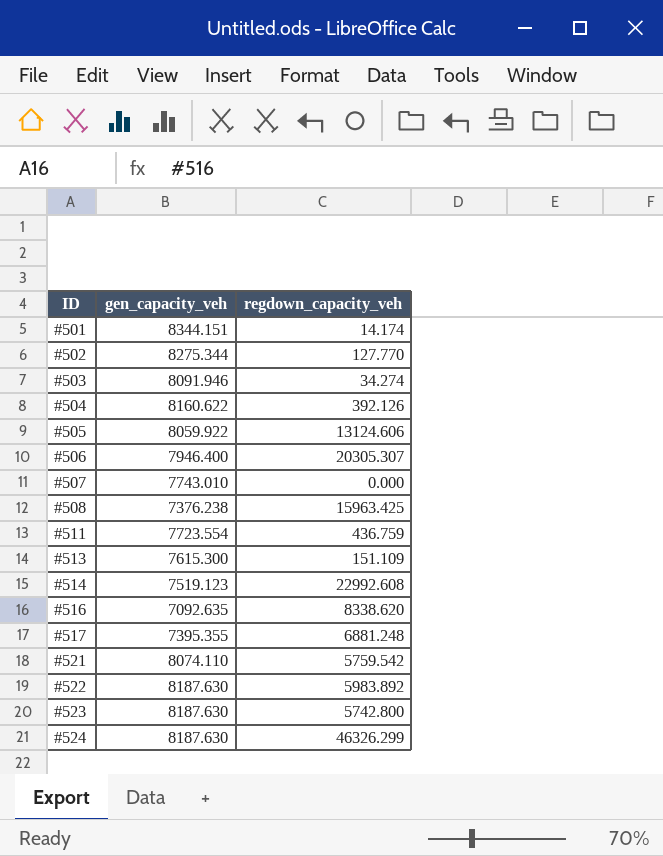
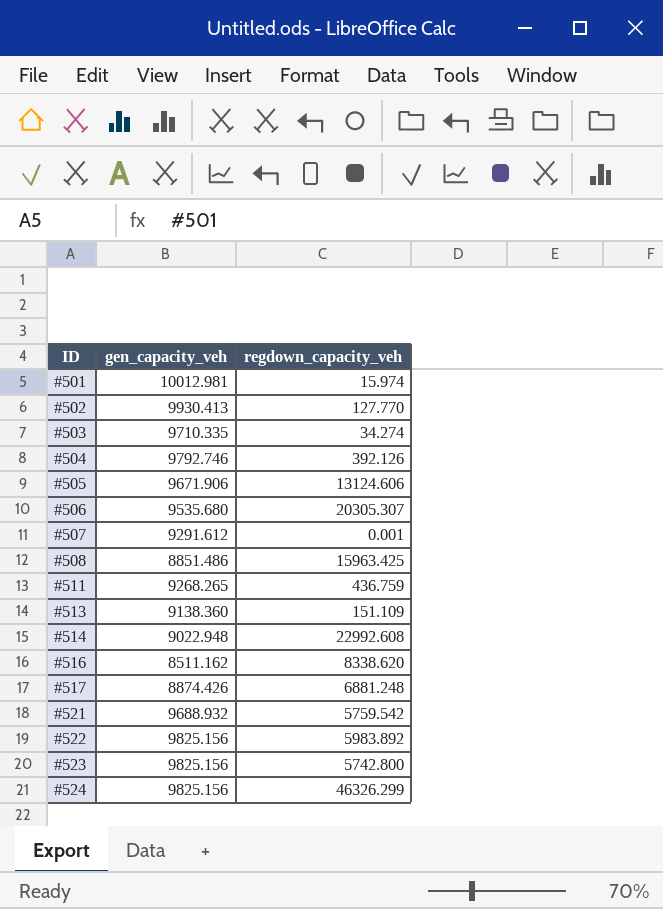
#501 | gen_capacity_veh: 8344.151 -> 10012.981
#501 | regdown_capacity_veh: 14.174 -> 15.974
#502 | gen_capacity_veh: 8275.344 -> 9930.413
#503 | gen_capacity_veh: 8091.946 -> 9710.335
#504 | gen_capacity_veh: 8160.622 -> 9792.746
#505 | gen_capacity_veh: 8059.922 -> 9671.906
#506 | gen_capacity_veh: 7946.400 -> 9535.680
#507 | gen_capacity_veh: 7743.010 -> 9291.612
#507 | regdown_capacity_veh: 0.000 -> 0.001
#508 | gen_capacity_veh: 7376.238 -> 8851.486
#511 | gen_capacity_veh: 7723.554 -> 9268.265
#513 | gen_capacity_veh: 7615.300 -> 9138.360
#514 | gen_capacity_veh: 7519.123 -> 9022.948
#516 | gen_capacity_veh: 7092.635 -> 8511.162
#517 | gen_capacity_veh: 7395.355 -> 8874.426
#521 | gen_capacity_veh: 8074.110 -> 9688.932
#522 | gen_capacity_veh: 8187.630 -> 9825.156
#523 | gen_capacity_veh: 8187.630 -> 9825.156
#524 | gen_capacity_veh: 8187.630 -> 9825.156

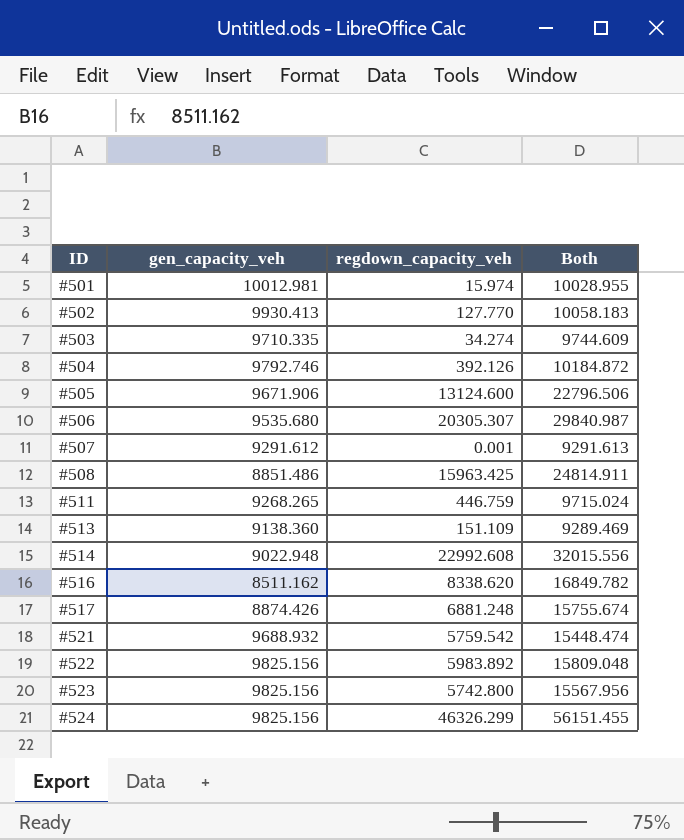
column Both | formula: none -> [gen_capacity_veh] + [regdown_capacity_veh]
#505 | regdown_capacity_veh: 13124.606 -> 13124.600
#511 | regdown_capacity_veh: 436.759 -> 446.759

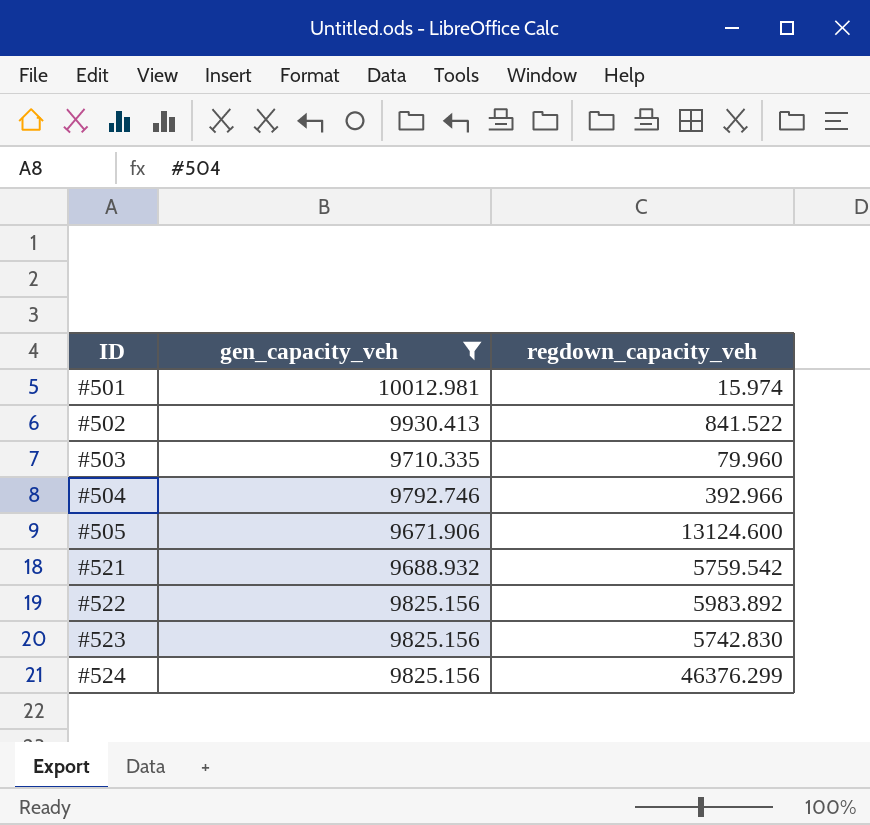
filter: none -> gen_capacity_veh >= 9671.906
column Both | formula: [gen_capacity_veh] + [regdown_capacity_veh] -> none
#502 | regdown_capacity_veh: 127.770 -> 841.522
#503 | regdown_capacity_veh: 34.274 -> 79.960
#504 | regdown_capacity_veh: 392.126 -> 392.966
#523 | regdown_capacity_veh: 5742.800 -> 5742.830
#524 | regdown_capacity_veh: 46326.299 -> 46376.299

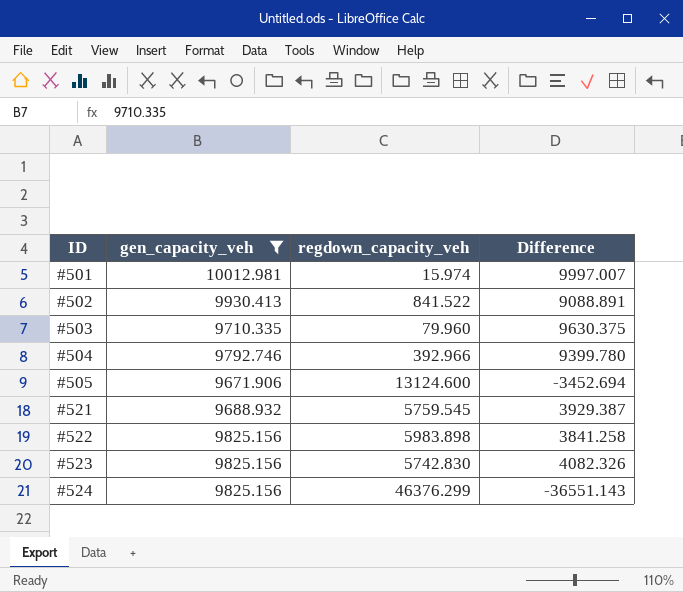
column Difference | formula: none -> [gen_capacity_veh] - [regdown_capacity_veh]
#521 | regdown_capacity_veh: 5759.542 -> 5759.545
#522 | regdown_capacity_veh: 5983.892 -> 5983.898

